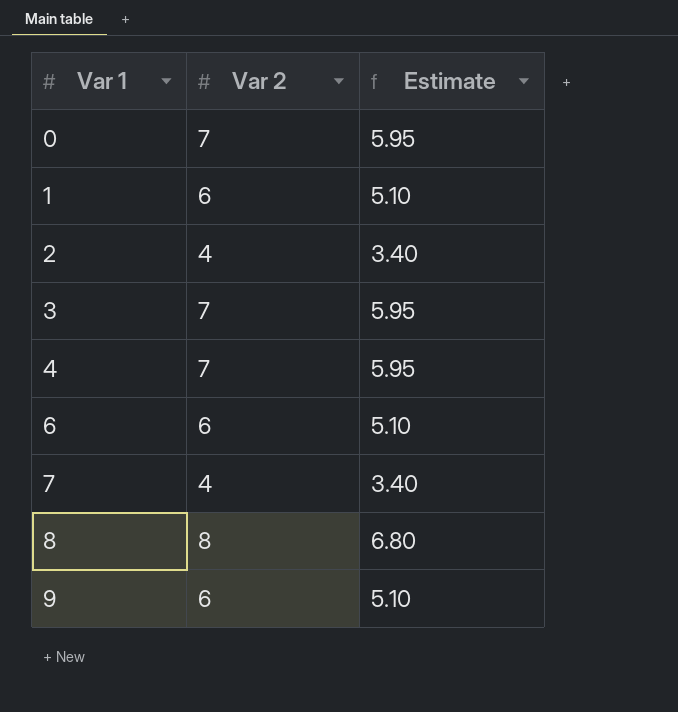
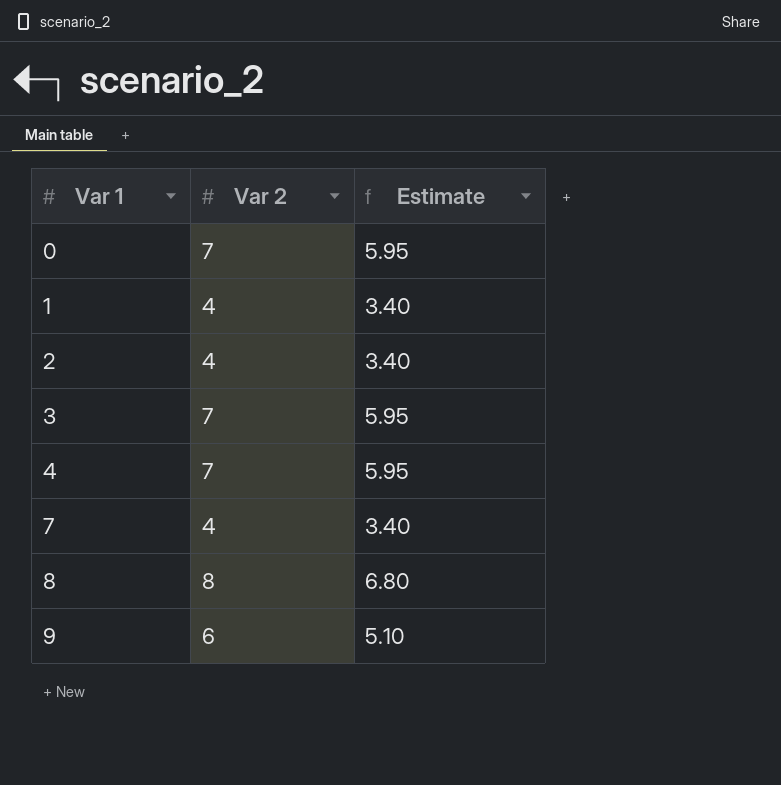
row 6: 6 | 5.10 -> none
1 | Var 2: 6 -> 4
1 | Estimate: 5.10 -> 3.40

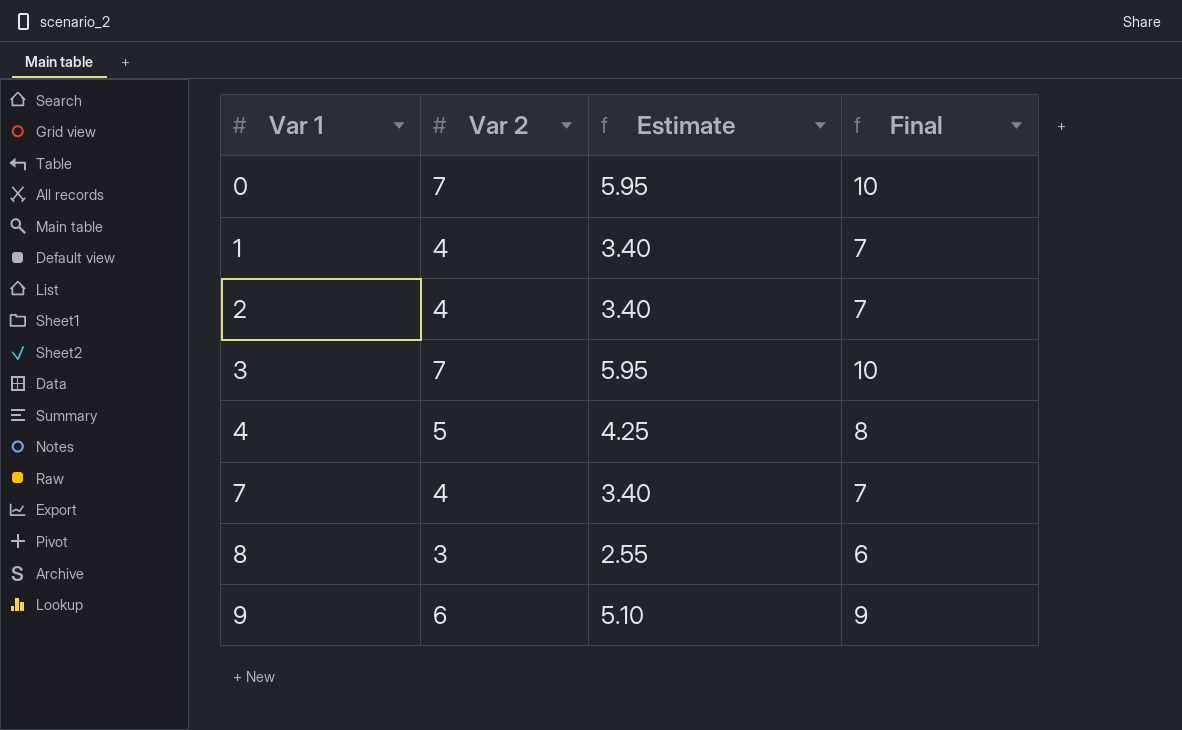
column Final | formula: none -> [Var 2] + 3
4 | Var 2: 7 -> 5
4 | Estimate: 5.95 -> 4.25
8 | Var 2: 8 -> 3
8 | Estimate: 6.80 -> 2.55

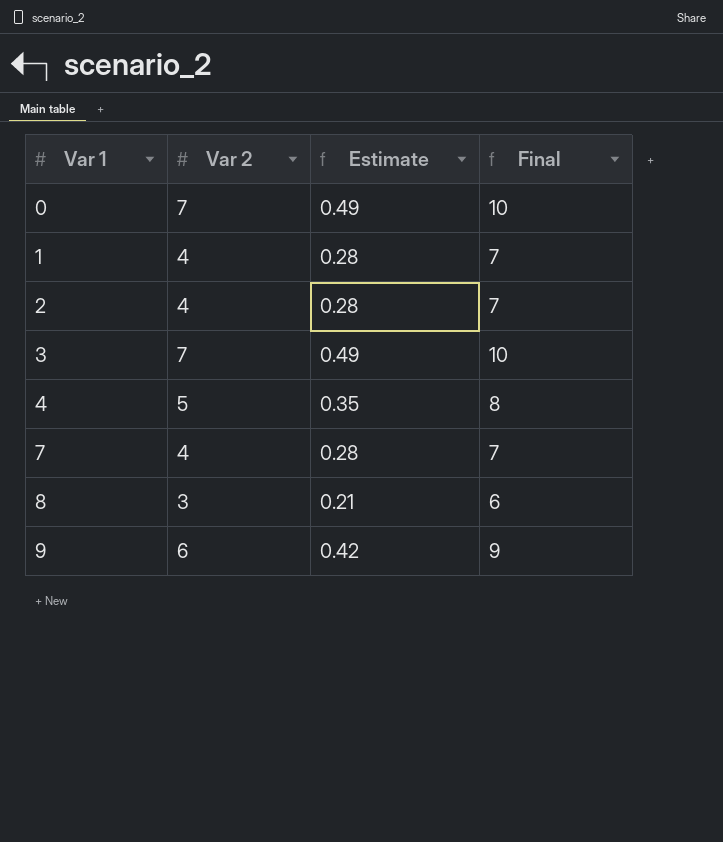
column Estimate | formula: [Var 2] * 0.85 -> [Var 2] * 0.07

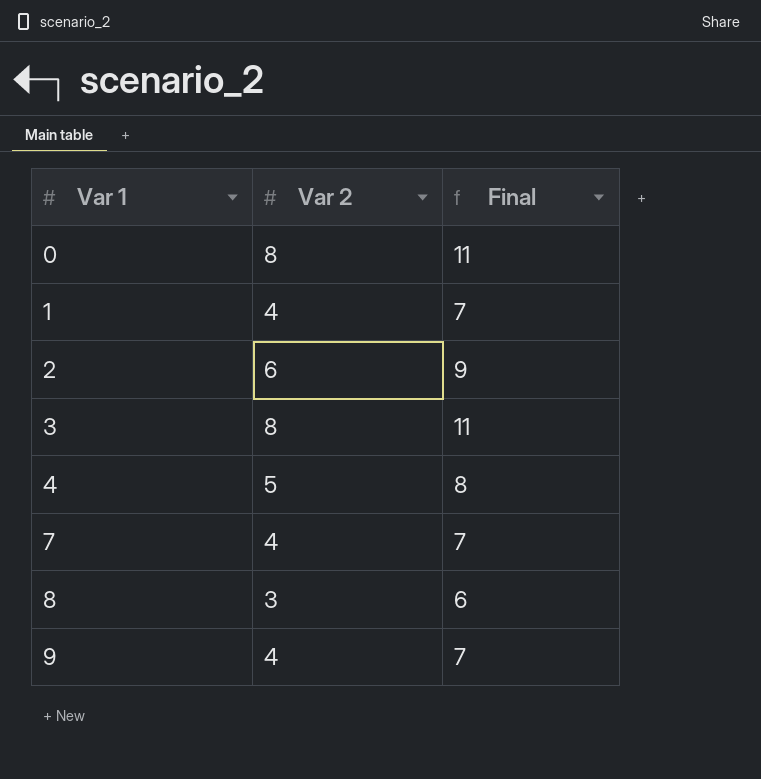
column Estimate | formula: [Var 2] * 0.07 -> none
0 | Var 2: 7 -> 8
0 | Final: 10 -> 11
2 | Var 2: 4 -> 6
2 | Final: 7 -> 9
3 | Var 2: 7 -> 8
3 | Final: 10 -> 11
9 | Var 2: 6 -> 4
9 | Final: 9 -> 7

